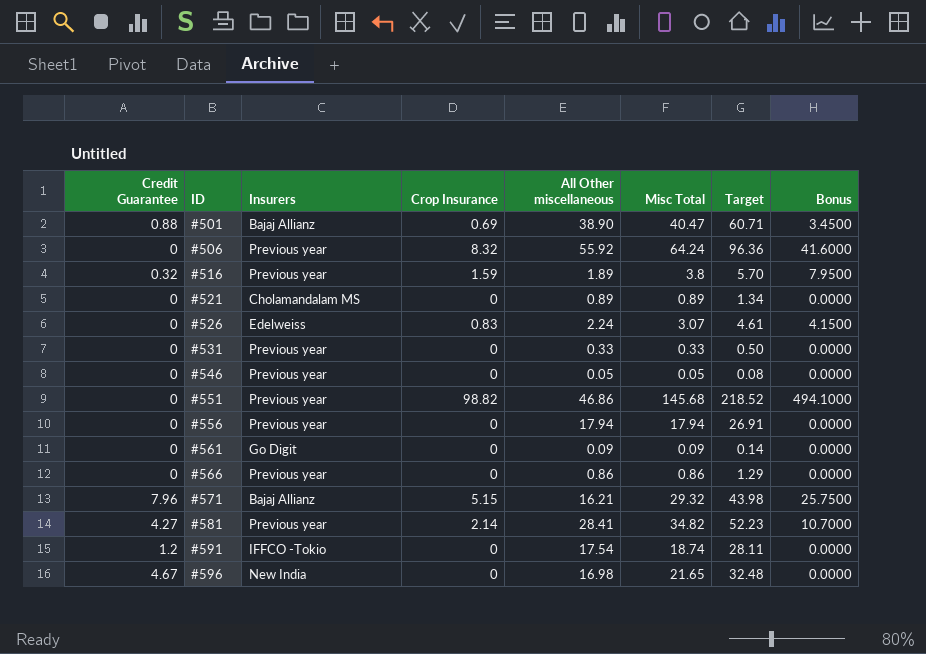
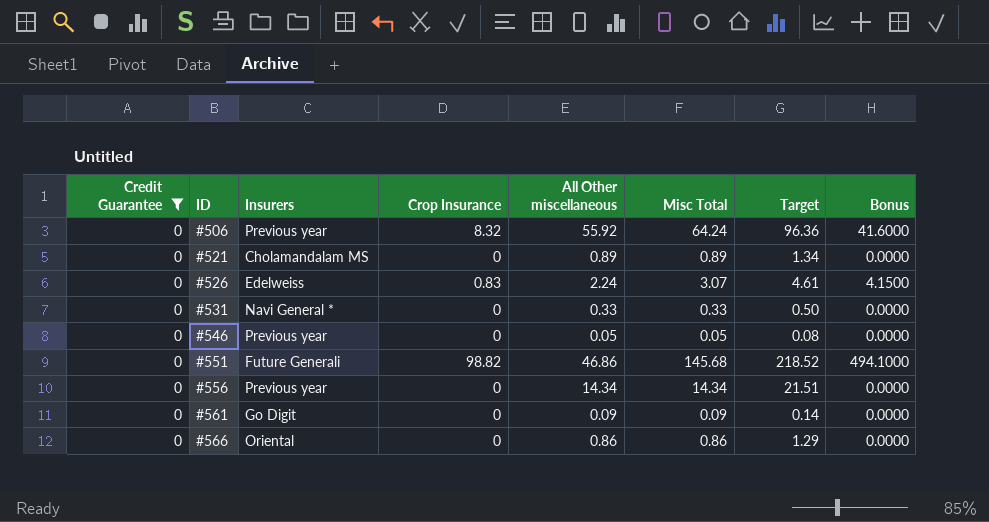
filter: none -> Credit Guarantee = 0
#531 | Insurers: Previous year -> Navi General *
#551 | Insurers: Previous year -> Future Generali
#556 | All Other miscellaneous: 17.94 -> 14.34
#556 | Misc Total: 17.94 -> 14.34
#556 | Target: 26.91 -> 21.51
#566 | Insurers: Previous year -> Oriental

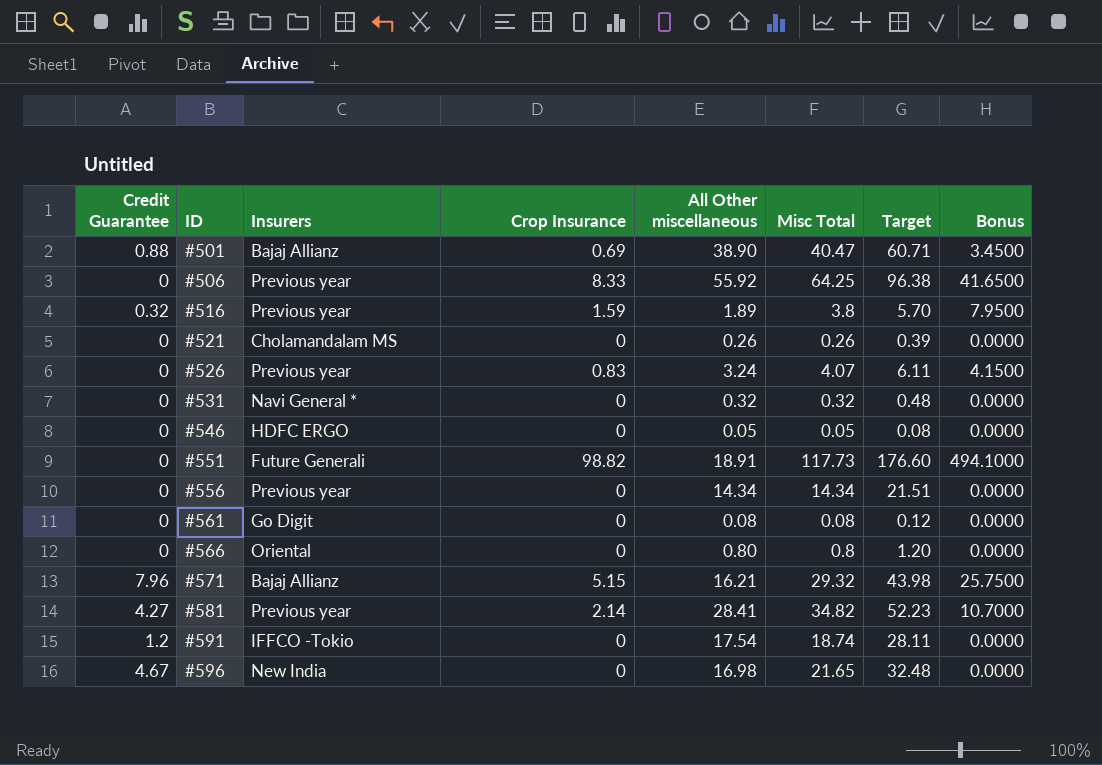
filter: Credit Guarantee = 0 -> none
#506 | Crop Insurance: 8.32 -> 8.33
#506 | Misc Total: 64.24 -> 64.25
#506 | Target: 96.36 -> 96.38
#506 | Bonus: 41.6000 -> 41.6500
#521 | All Other miscellaneous: 0.89 -> 0.26
#521 | Misc Total: 0.89 -> 0.26
#521 | Target: 1.34 -> 0.39
#526 | Insurers: Edelweiss -> Previous year
#526 | All Other miscellaneous: 2.24 -> 3.24
#526 | Misc Total: 3.07 -> 4.07
#526 | Target: 4.61 -> 6.11
#531 | All Other miscellaneous: 0.33 -> 0.32
#531 | Misc Total: 0.33 -> 0.32
#531 | Target: 0.50 -> 0.48
#546 | Insurers: Previous year -> HDFC ERGO
#551 | All Other miscellaneous: 46.86 -> 18.91
#551 | Misc Total: 145.68 -> 117.73
#551 | Target: 218.52 -> 176.60
#561 | All Other miscellaneous: 0.09 -> 0.08
#561 | Misc Total: 0.09 -> 0.08
#561 | Target: 0.14 -> 0.12
#566 | All Other miscellaneous: 0.86 -> 0.80
#566 | Misc Total: 0.86 -> 0.8
#566 | Target: 1.29 -> 1.20

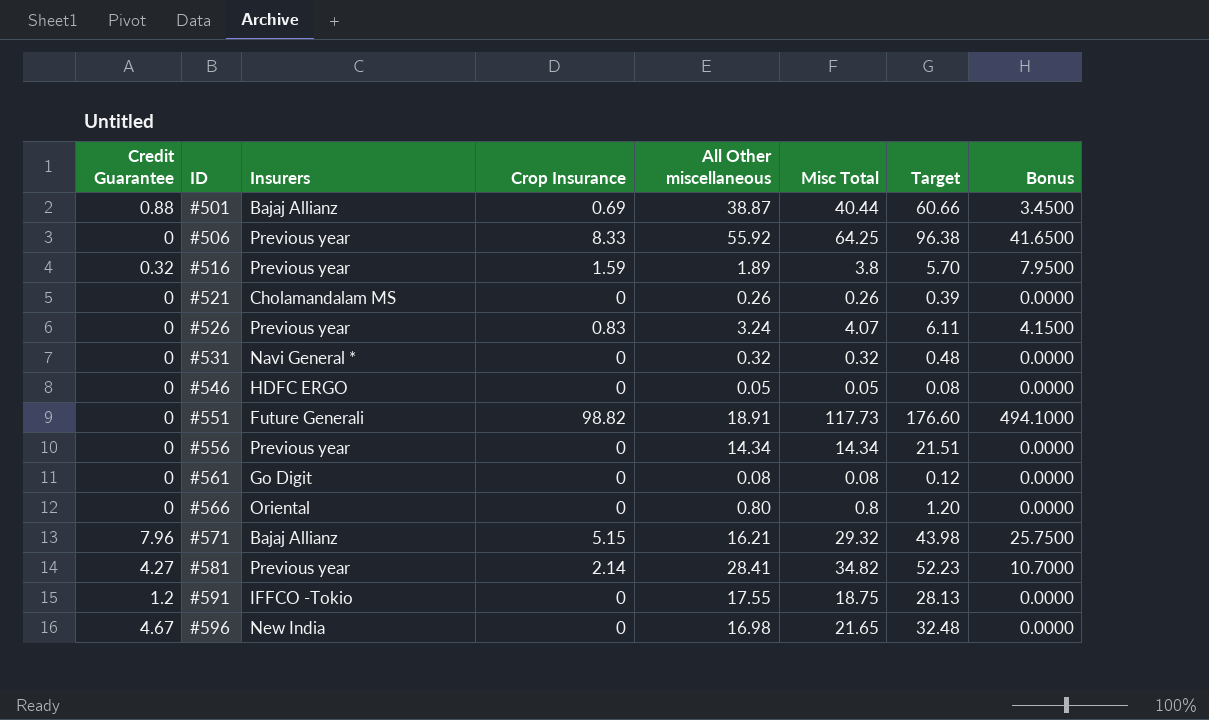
#501 | All Other miscellaneous: 38.90 -> 38.87
#501 | Misc Total: 40.47 -> 40.44
#501 | Target: 60.71 -> 60.66
#591 | All Other miscellaneous: 17.54 -> 17.55
#591 | Misc Total: 18.74 -> 18.75
#591 | Target: 28.11 -> 28.13

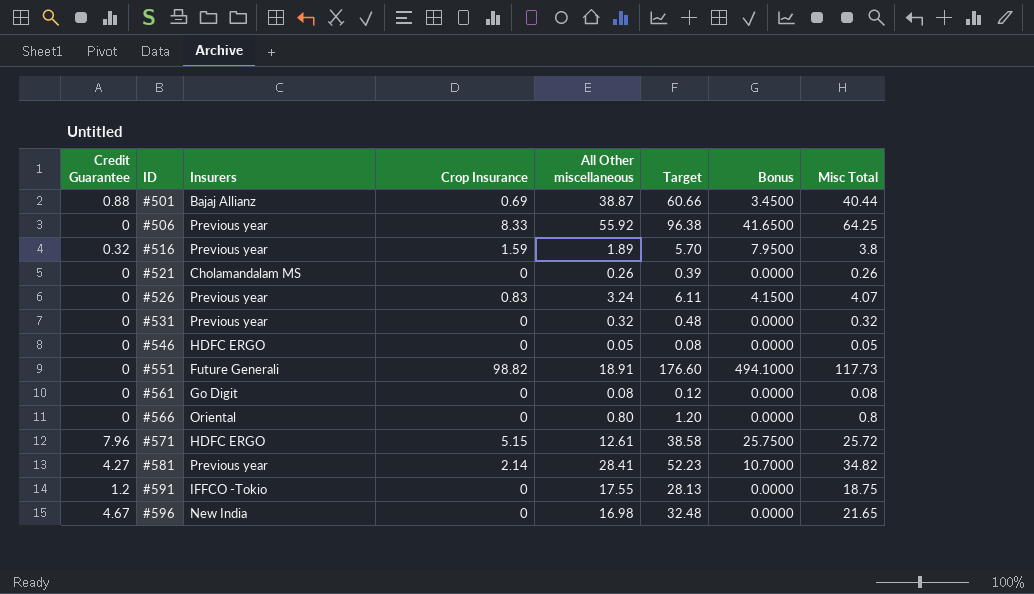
column Misc Total | position: 6 -> 8
row #556: 0 | Previous year | 0 | 14.34 | 14.34 | 21.51 | 0.0000 -> none
#531 | Insurers: Navi General * -> Previous year
#571 | Insurers: Bajaj Allianz -> HDFC ERGO
#571 | All Other miscellaneous: 16.21 -> 12.61
#571 | Target: 43.98 -> 38.58
#571 | Misc Total: 29.32 -> 25.72

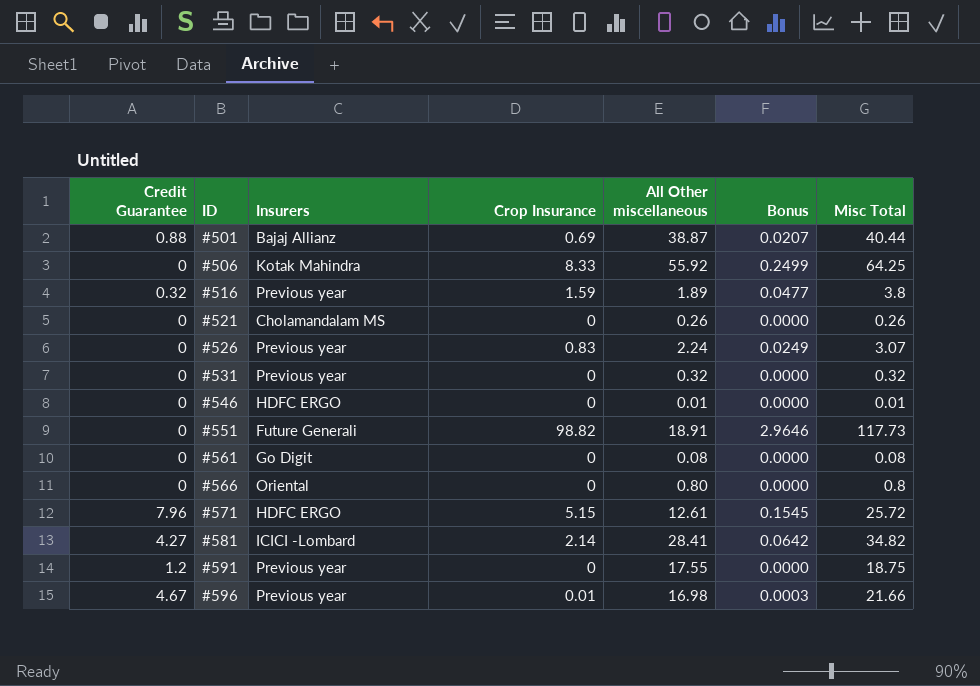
column Target | formula: [Misc Total] * 1.5 -> none
column Bonus | formula: [Crop Insurance] * 5 -> [Crop Insurance] * 0.03
#506 | Insurers: Previous year -> Kotak Mahindra
#526 | All Other miscellaneous: 3.24 -> 2.24
#526 | Misc Total: 4.07 -> 3.07
#546 | All Other miscellaneous: 0.05 -> 0.01
#546 | Misc Total: 0.05 -> 0.01
#581 | Insurers: Previous year -> ICICI -Lombard
#591 | Insurers: IFFCO -Tokio -> Previous year
#596 | Insurers: New India -> Previous year
#596 | Crop Insurance: 0 -> 0.01
#596 | Misc Total: 21.65 -> 21.66

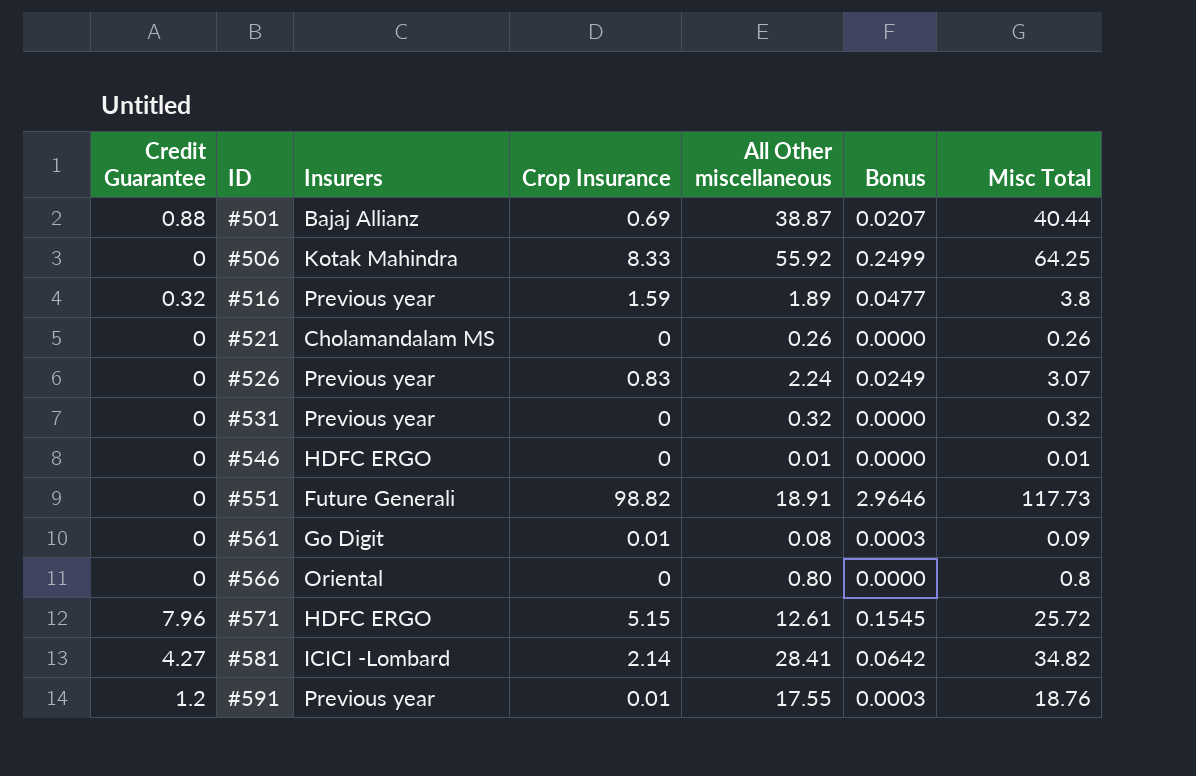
row #596: 4.67 | Previous year | 0.01 | 16.98 | 0.0003 | 21.66 -> none
#561 | Crop Insurance: 0 -> 0.01
#561 | Bonus: 0.0000 -> 0.0003
#561 | Misc Total: 0.08 -> 0.09
#591 | Crop Insurance: 0 -> 0.01
#591 | Bonus: 0.0000 -> 0.0003
#591 | Misc Total: 18.75 -> 18.76

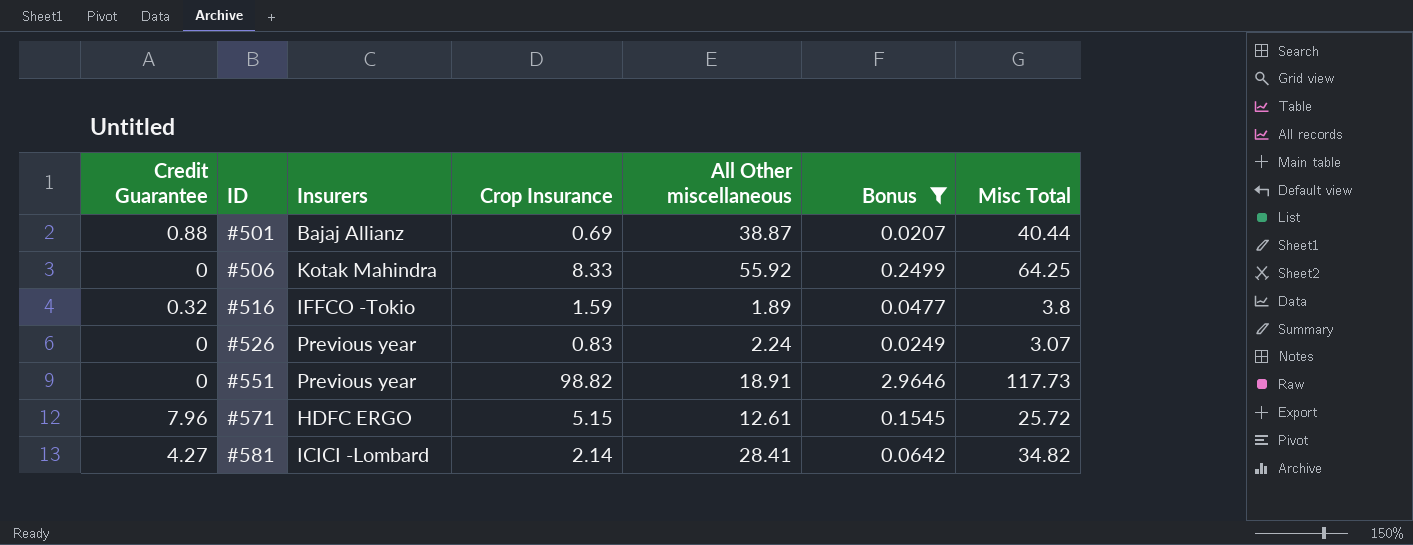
filter: none -> Bonus >= 0.0207
#516 | Insurers: Previous year -> IFFCO -Tokio
#551 | Insurers: Future Generali -> Previous year

